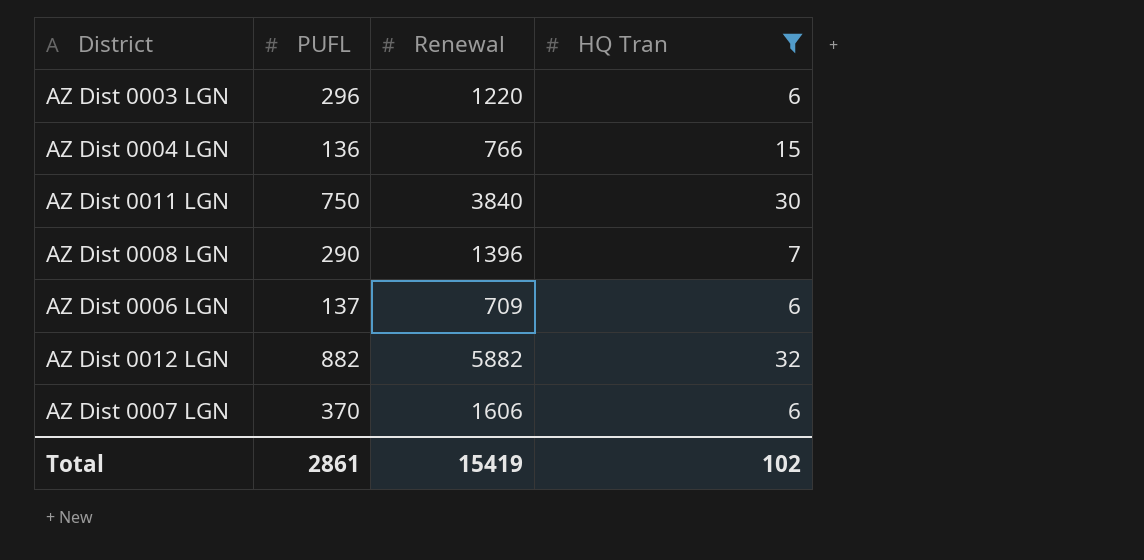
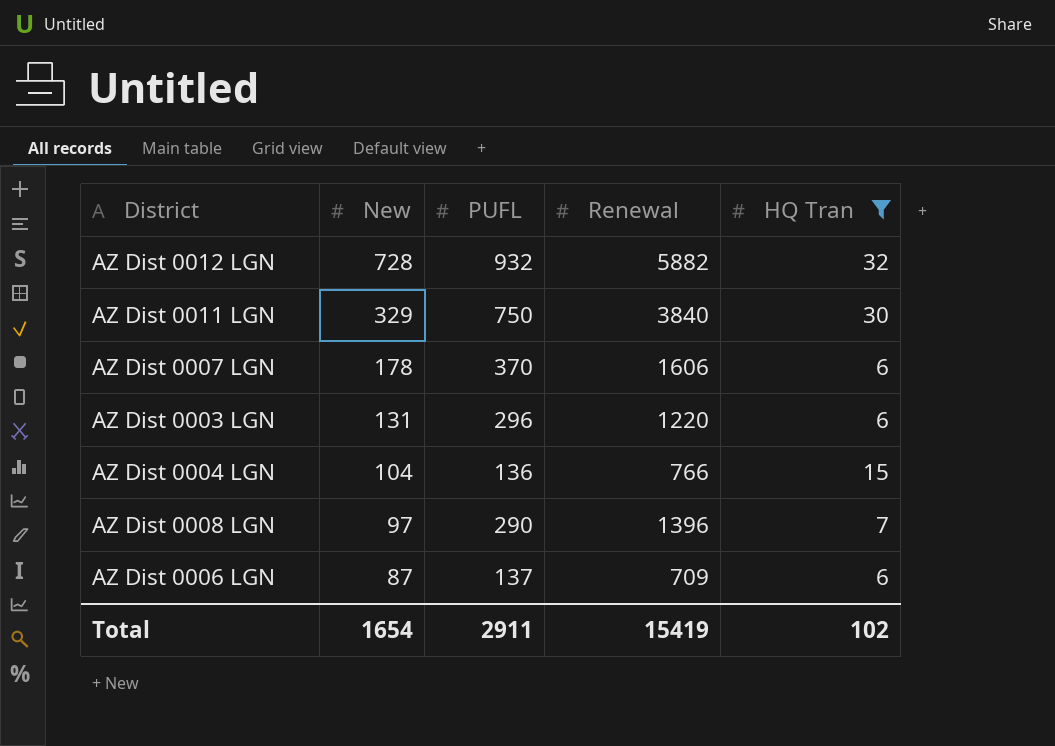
row order: none -> New descending
column New | position: none -> 2
AZ Dist 0012 LGN | PUFL: 882 -> 932
Total | PUFL: 2861 -> 2911

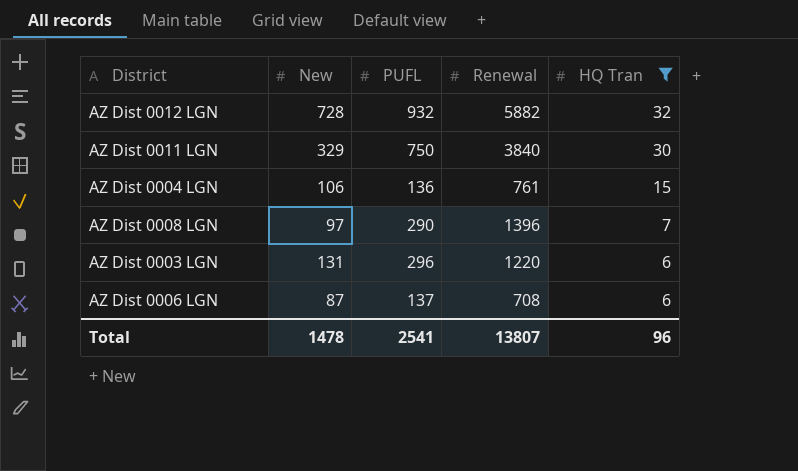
row order: New descending -> HQ Tran descending
row AZ Dist 0007 LGN: 178 | 370 | 1606 | 6 -> none
AZ Dist 0004 LGN | New: 104 -> 106
AZ Dist 0004 LGN | Renewal: 766 -> 761
AZ Dist 0006 LGN | Renewal: 709 -> 708
Total | New: 1654 -> 1478
Total | PUFL: 2911 -> 2541
Total | Renewal: 15419 -> 13807
Total | HQ Tran: 102 -> 96

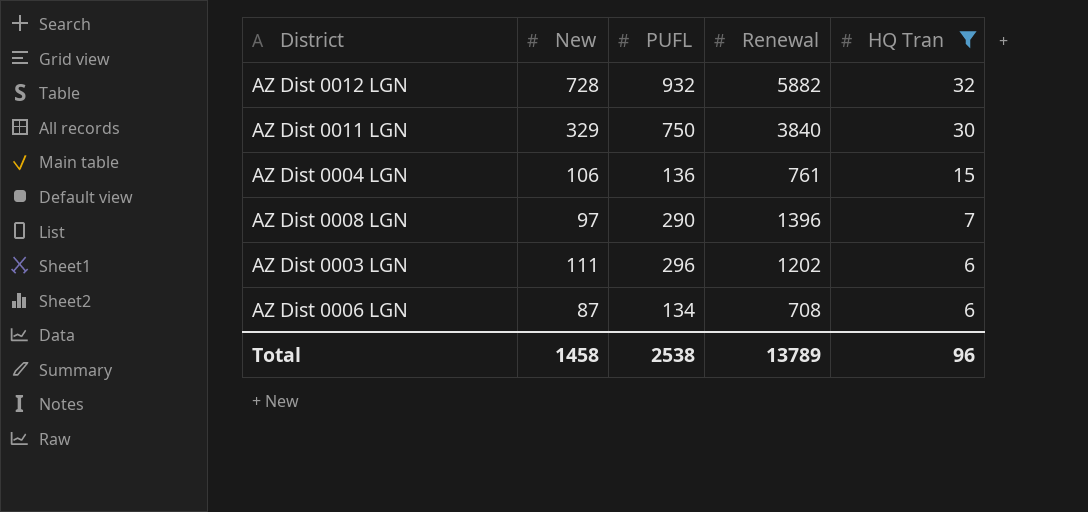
AZ Dist 0003 LGN | New: 131 -> 111
AZ Dist 0003 LGN | Renewal: 1220 -> 1202
AZ Dist 0006 LGN | PUFL: 137 -> 134
Total | New: 1478 -> 1458
Total | PUFL: 2541 -> 2538
Total | Renewal: 13807 -> 13789

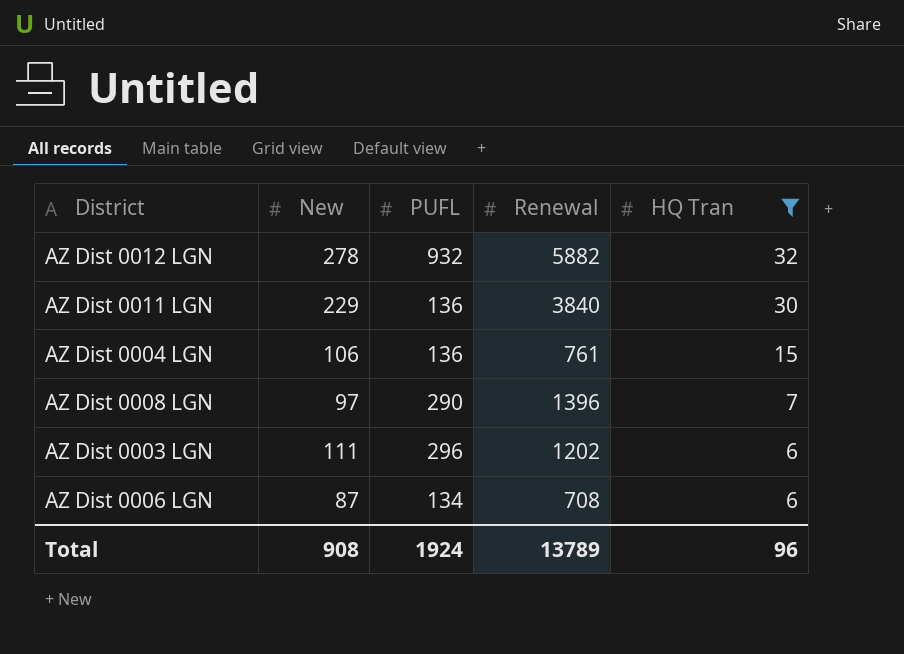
AZ Dist 0012 LGN | New: 728 -> 278
AZ Dist 0011 LGN | New: 329 -> 229
AZ Dist 0011 LGN | PUFL: 750 -> 136
Total | New: 1458 -> 908
Total | PUFL: 2538 -> 1924

